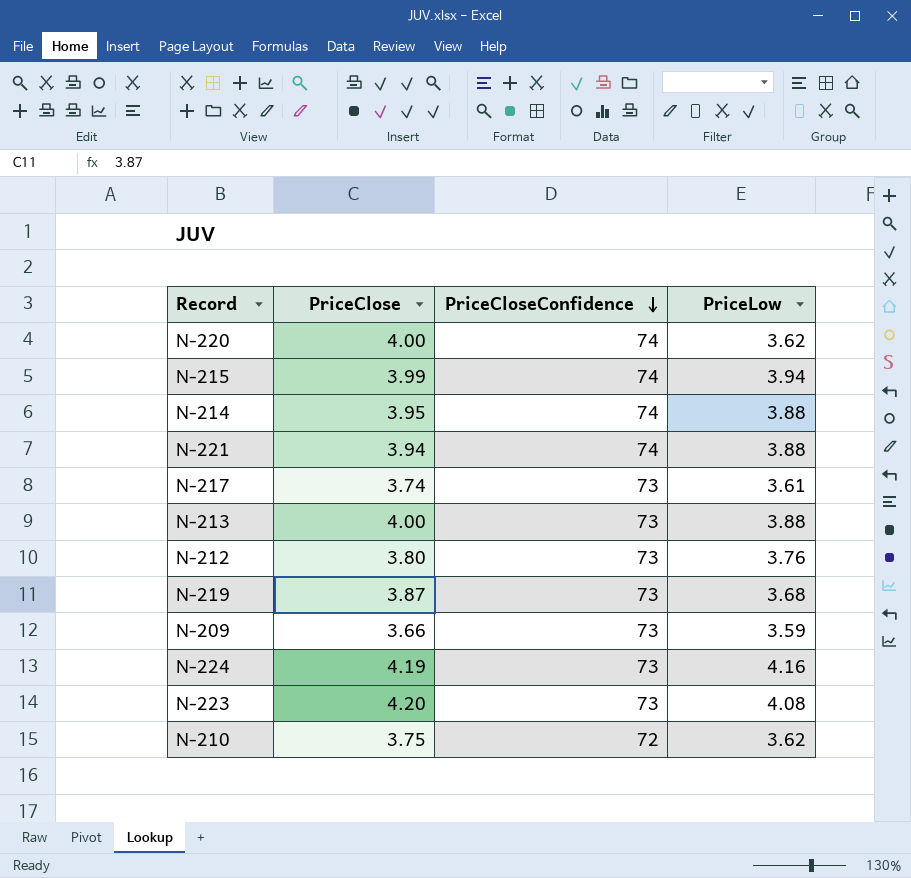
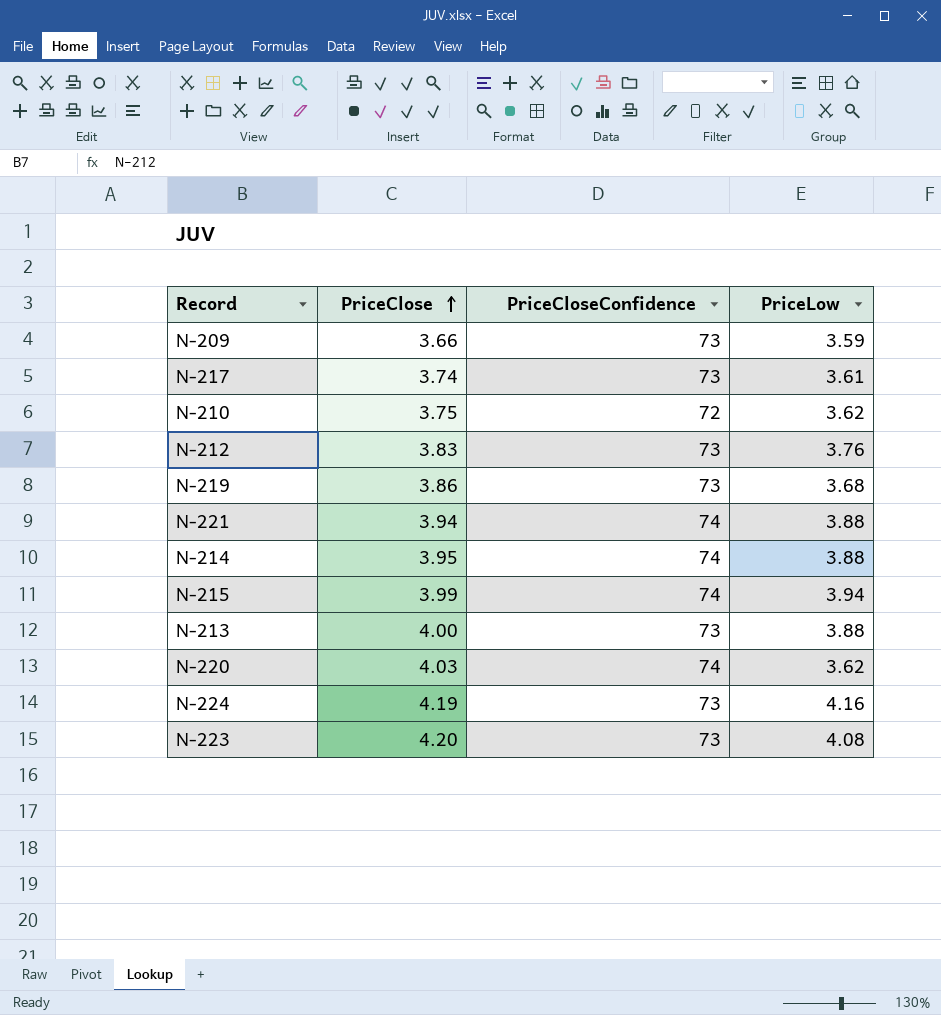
row order: PriceCloseConfidence descending -> PriceClose ascending
N-212 | PriceClose: 3.80 -> 3.83
N-219 | PriceClose: 3.87 -> 3.86
N-220 | PriceClose: 4.00 -> 4.03

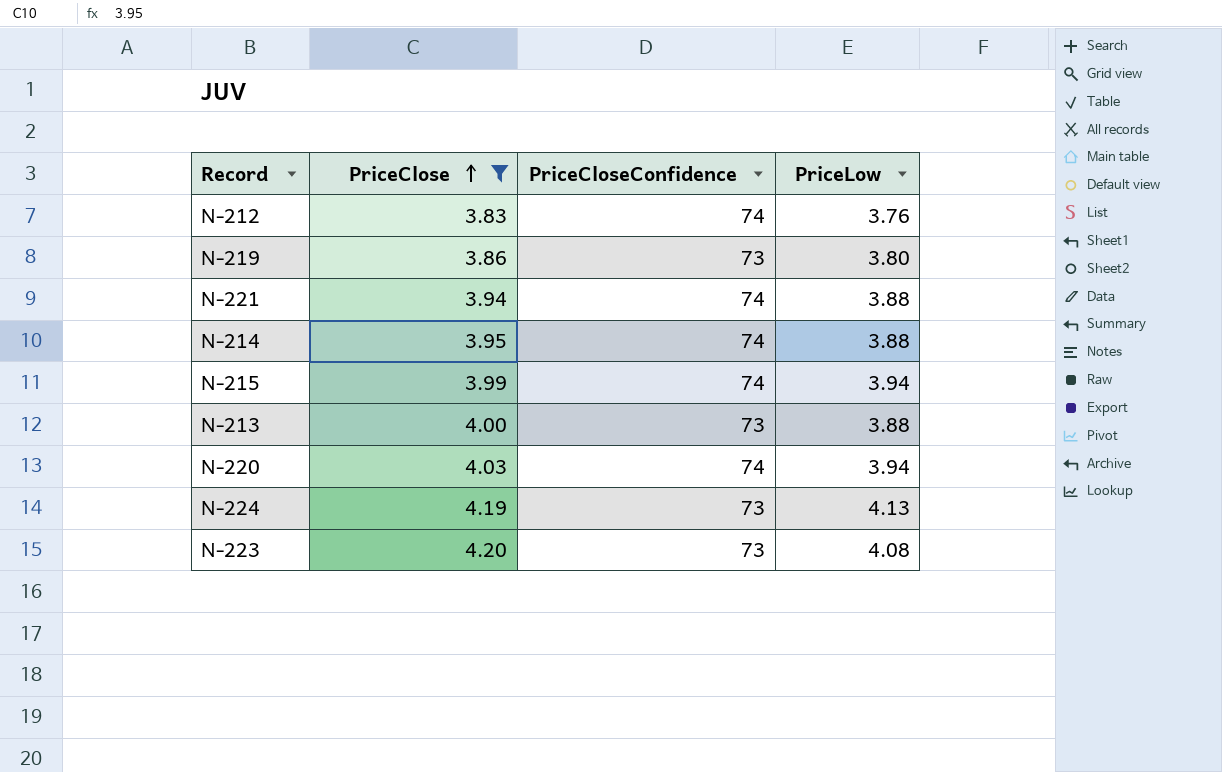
filter: none -> PriceClose >= 3.83
N-212 | PriceCloseConfidence: 73 -> 74
N-219 | PriceLow: 3.68 -> 3.80
N-220 | PriceLow: 3.62 -> 3.94
N-224 | PriceLow: 4.16 -> 4.13

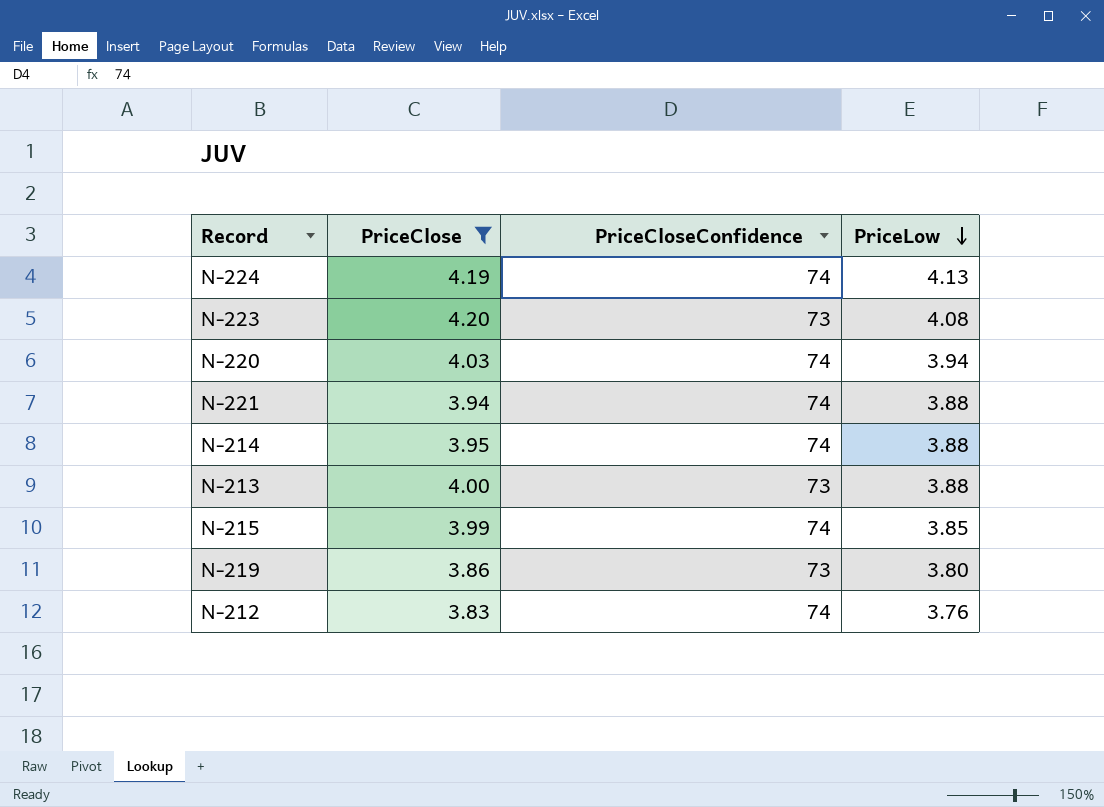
row order: PriceClose ascending -> PriceLow descending
N-224 | PriceCloseConfidence: 73 -> 74
N-215 | PriceLow: 3.94 -> 3.85

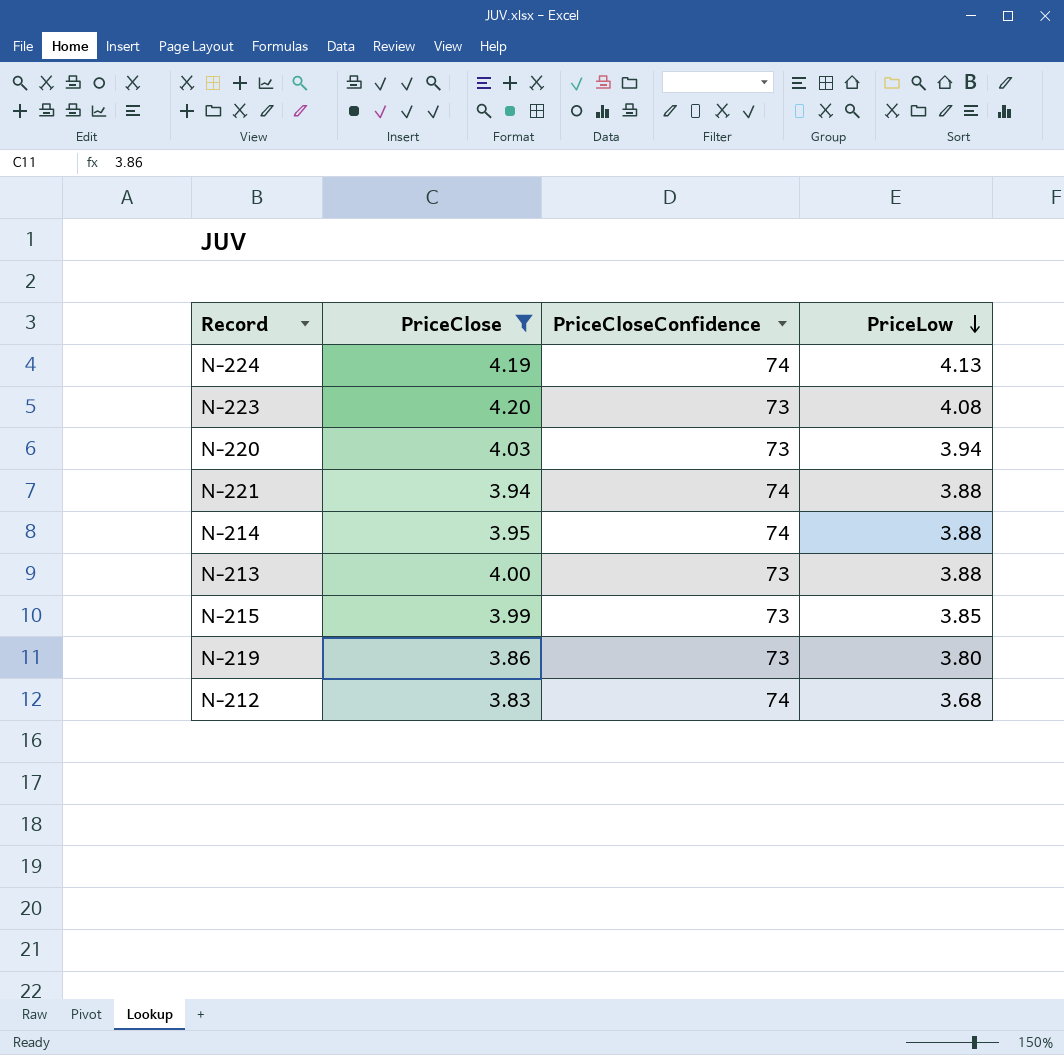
N-220 | PriceCloseConfidence: 74 -> 73
N-215 | PriceCloseConfidence: 74 -> 73
N-212 | PriceLow: 3.76 -> 3.68

